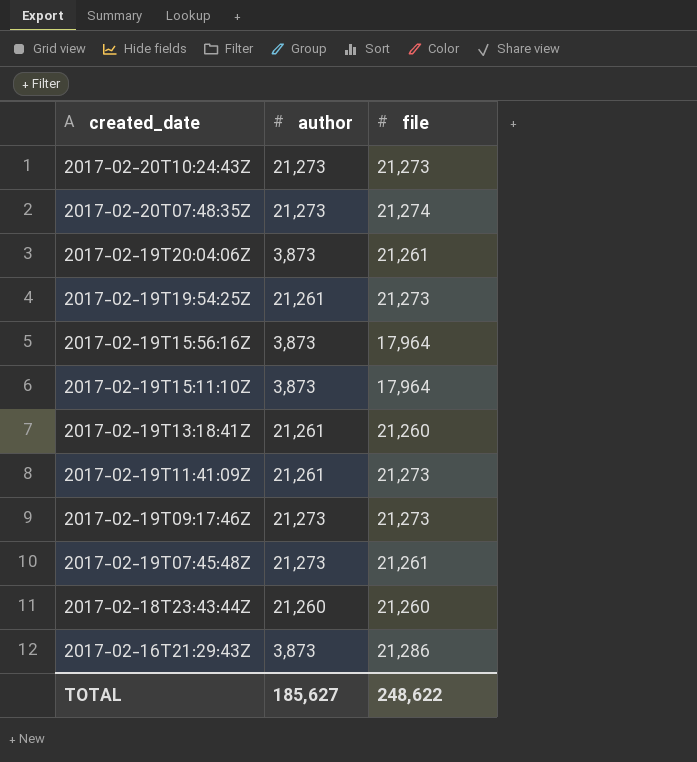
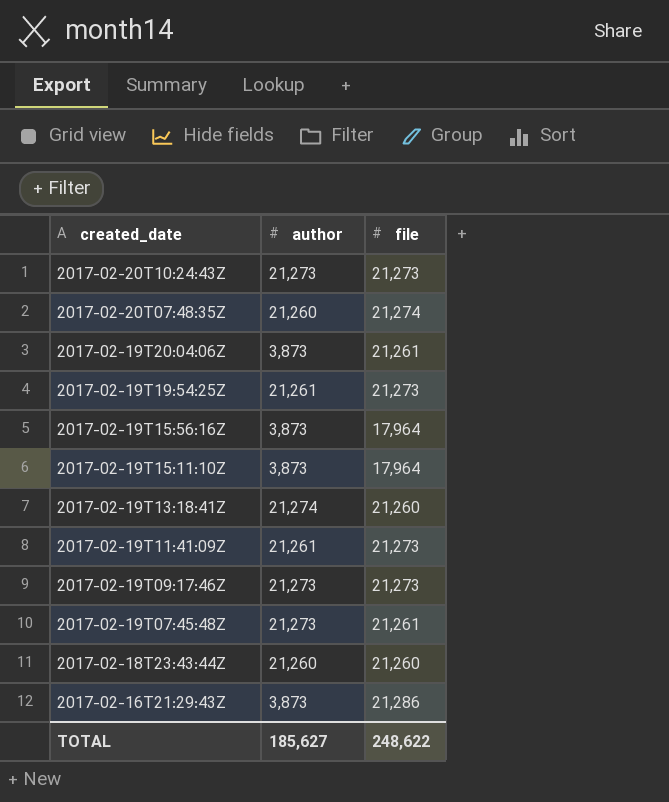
2017-02-20T07:48:35Z | author: 21,273 -> 21,260
2017-02-19T13:18:41Z | author: 21,261 -> 21,274

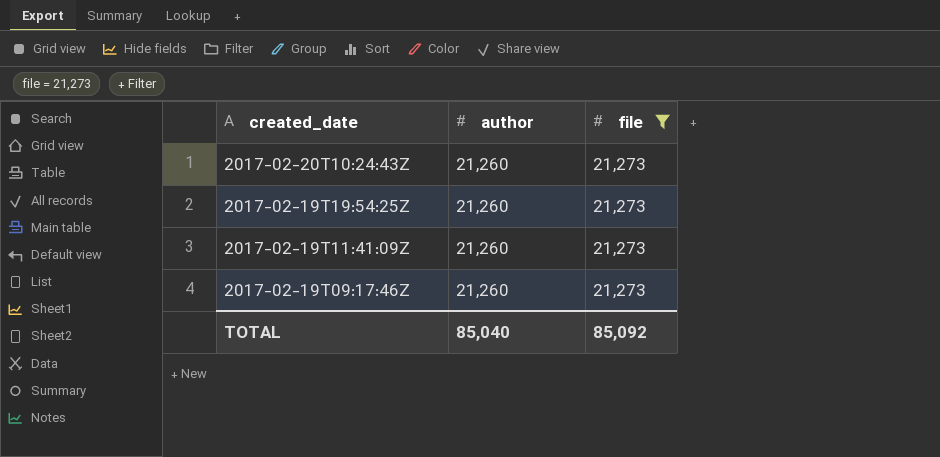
filter: none -> file = 21,273
2017-02-20T10:24:43Z | author: 21,273 -> 21,260
2017-02-19T19:54:25Z | author: 21,261 -> 21,260
2017-02-19T11:41:09Z | author: 21,261 -> 21,260
2017-02-19T09:17:46Z | author: 21,273 -> 21,260
TOTAL | author: 185,627 -> 85,040
TOTAL | file: 248,622 -> 85,092

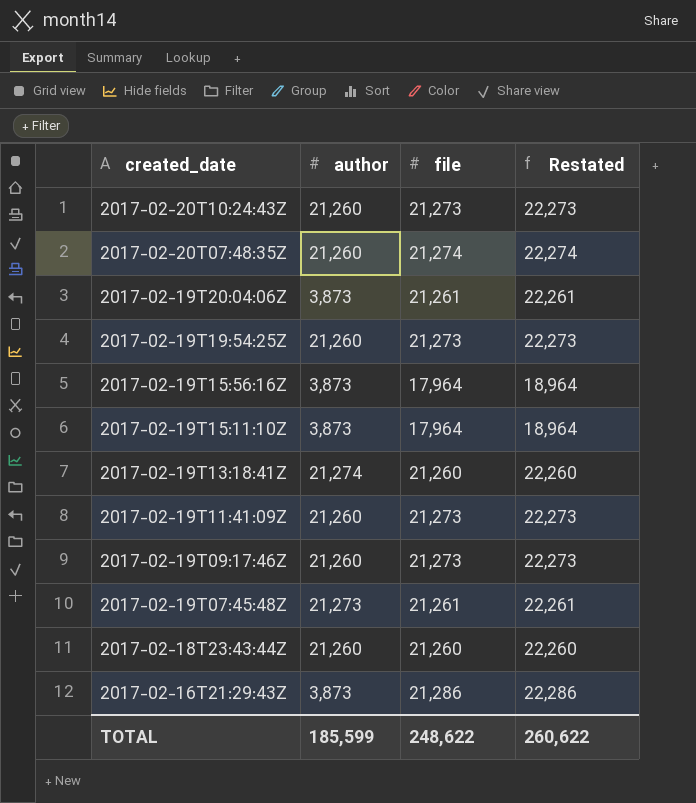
filter: file = 21,273 -> none
column Restated | formula: none -> [file] + 1000
TOTAL | author: 85,040 -> 185,599
TOTAL | file: 85,092 -> 248,622

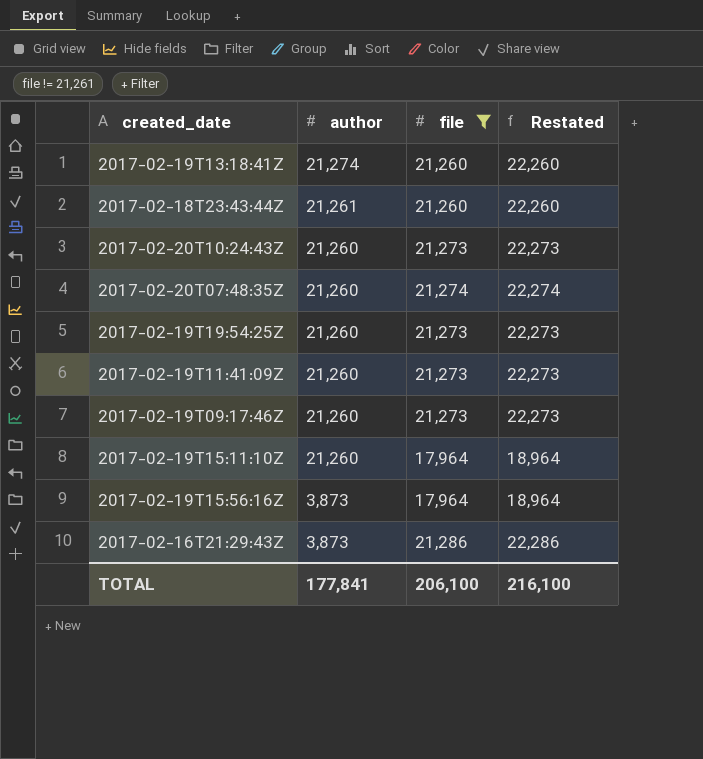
filter: none -> file != 21,261
row order: created_date descending -> author descending
2017-02-18T23:43:44Z | author: 21,260 -> 21,261
2017-02-19T15:11:10Z | author: 3,873 -> 21,260
TOTAL | author: 185,599 -> 177,841
TOTAL | file: 248,622 -> 206,100
TOTAL | Restated: 260,622 -> 216,100

